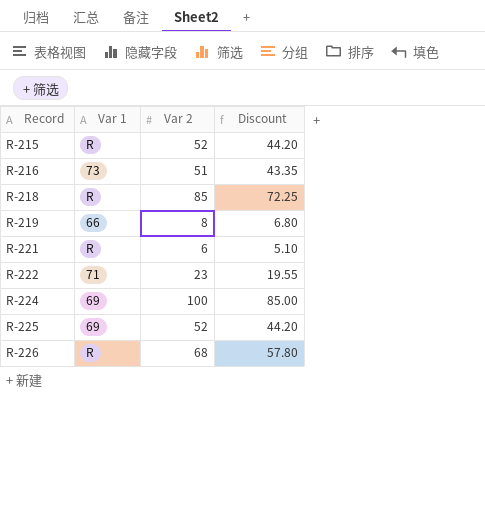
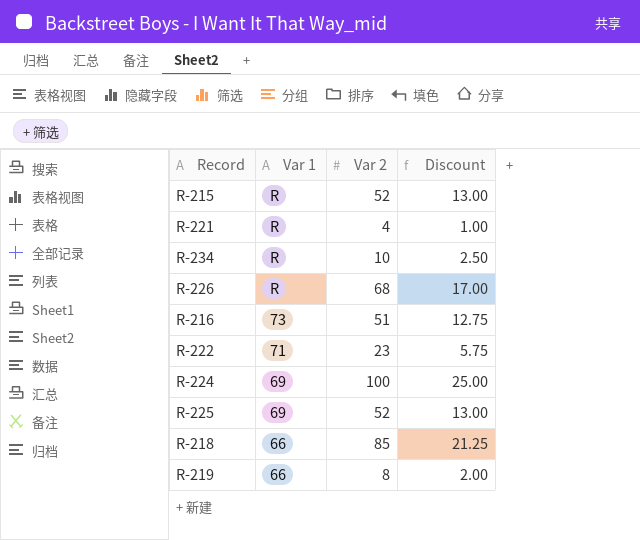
row order: Record ascending -> Var 1 descending
column Discount | formula: [Var 2] * 0.85 -> [Var 2] * 0.25
R-221 | Var 2: 6 -> 4
row R-234: none -> R | 10 | 2.50
R-218 | Var 1: R -> 66

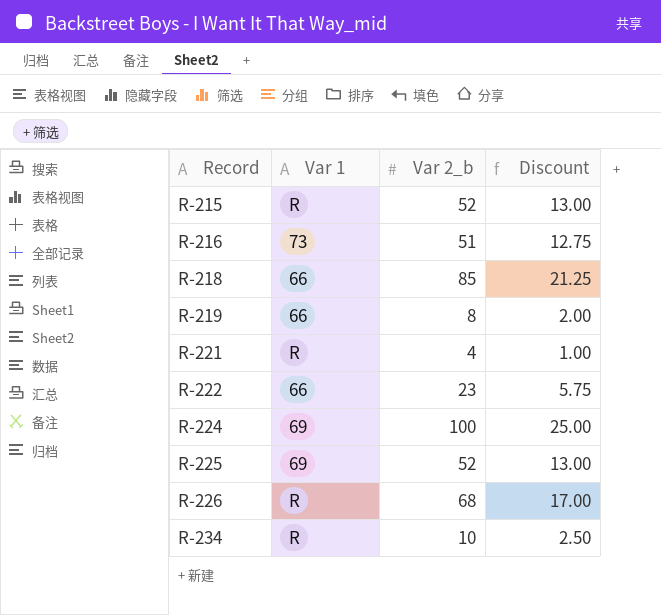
row order: Var 1 descending -> Record ascending
column name: Var 2 -> Var 2_b
R-222 | Var 1: 71 -> 66

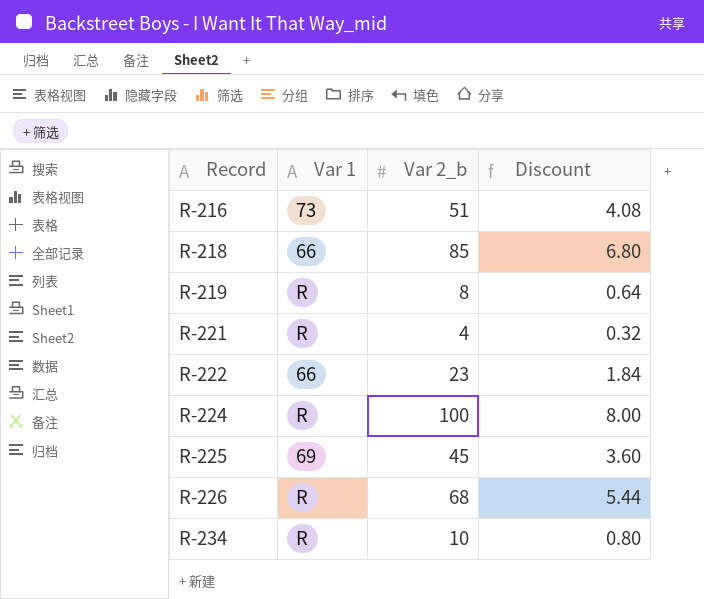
column Discount | formula: [Var 2_b] * 0.25 -> [Var 2_b] * 0.08
row R-215: R | 52 | 13.00 -> none
R-219 | Var 1: 66 -> R
R-224 | Var 1: 69 -> R
R-225 | Var 2_b: 52 -> 45

